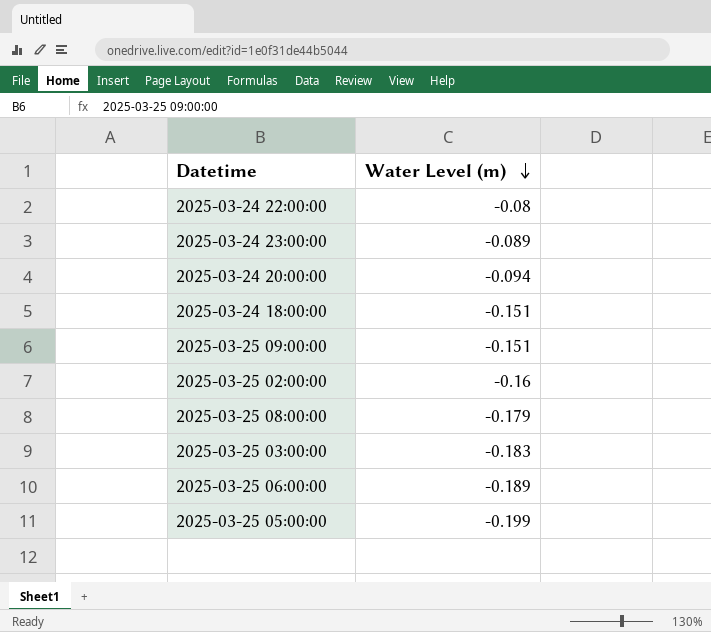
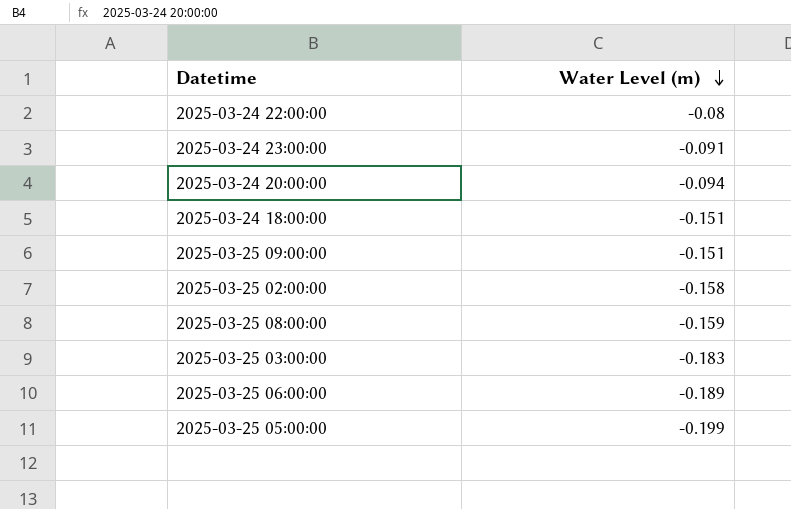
2025-03-24 23:00:00 | Water Level (m): -0.089 -> -0.091
2025-03-25 02:00:00 | Water Level (m): -0.16 -> -0.158
2025-03-25 08:00:00 | Water Level (m): -0.179 -> -0.159

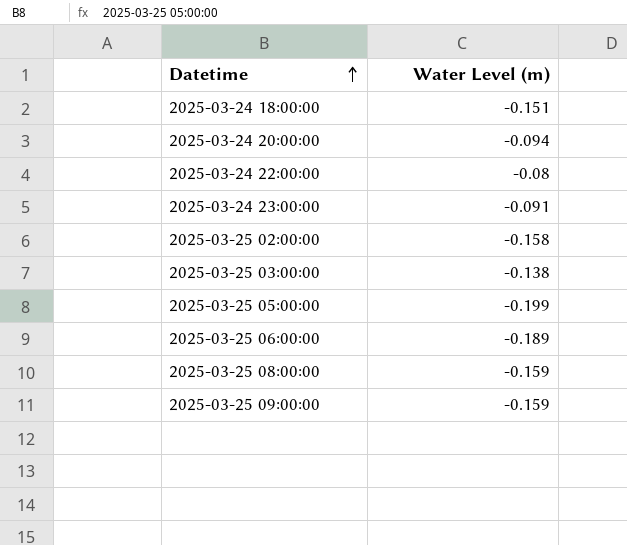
row order: Water Level (m) descending -> Datetime ascending
2025-03-25 03:00:00 | Water Level (m): -0.183 -> -0.138
2025-03-25 09:00:00 | Water Level (m): -0.151 -> -0.159

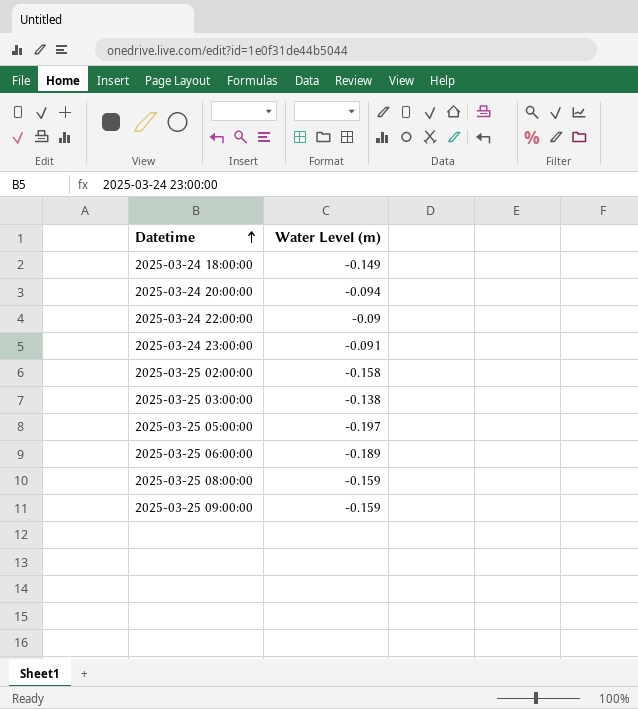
2025-03-24 18:00:00 | Water Level (m): -0.151 -> -0.149
2025-03-24 22:00:00 | Water Level (m): -0.08 -> -0.09
2025-03-25 05:00:00 | Water Level (m): -0.199 -> -0.197

